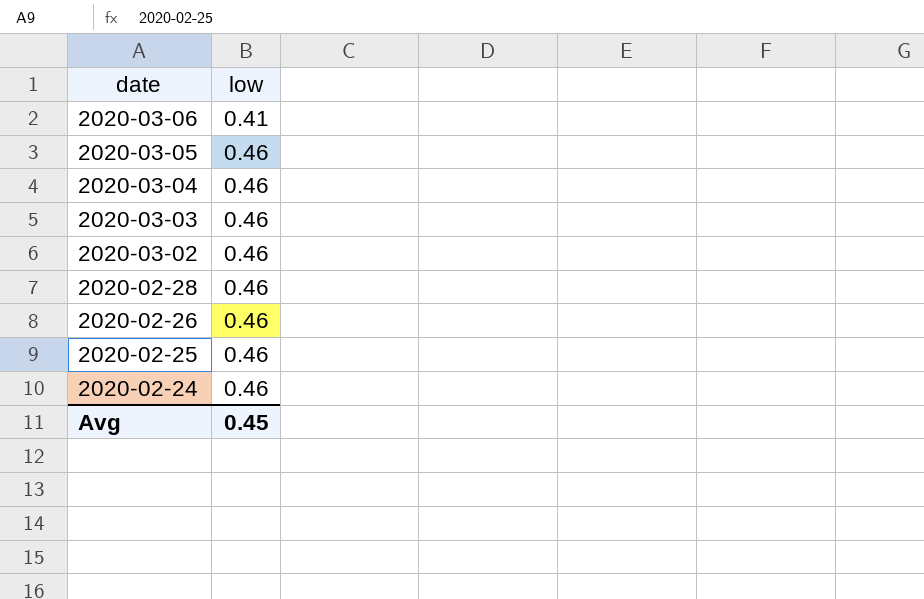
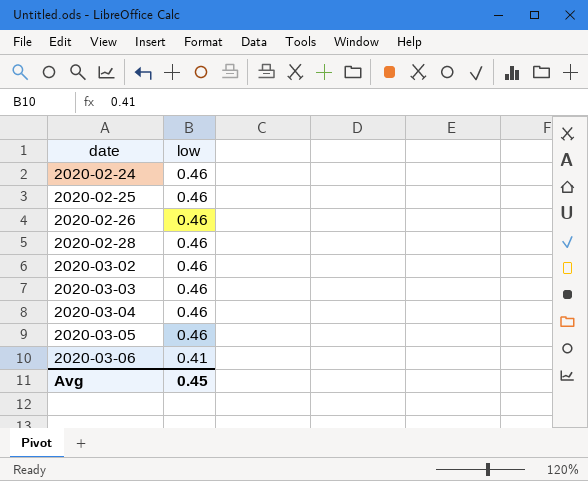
row order: date descending -> date ascending

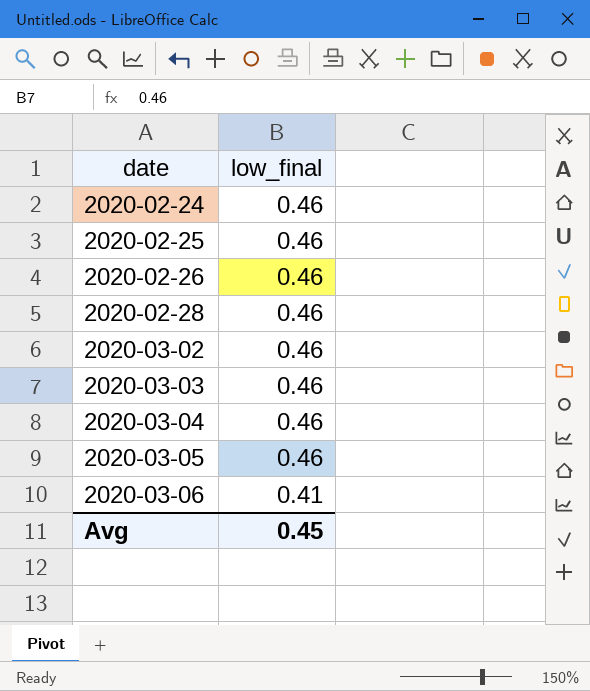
column name: low -> low_final

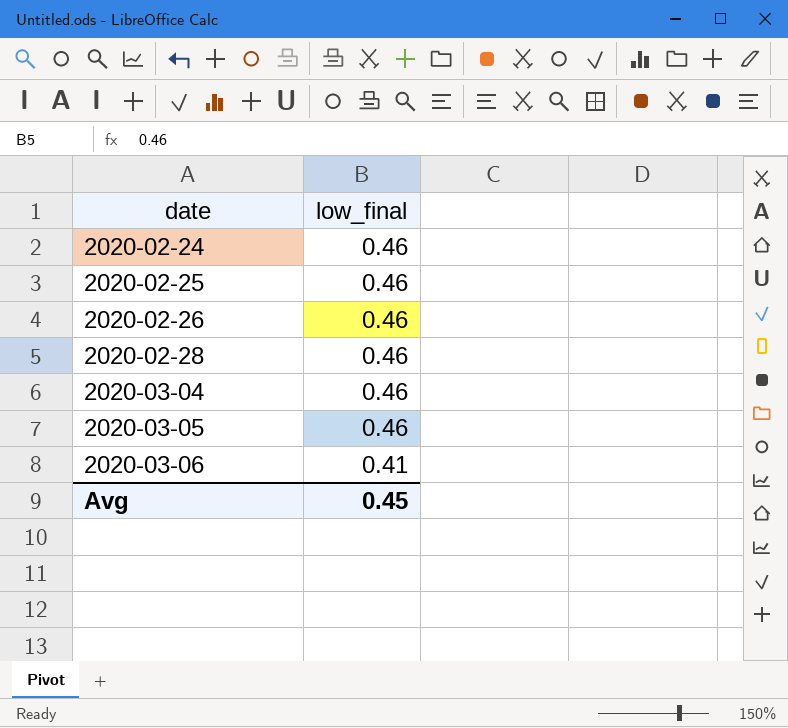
row 2020-03-02: 0.46 -> none
row 2020-03-03: 0.46 -> none

